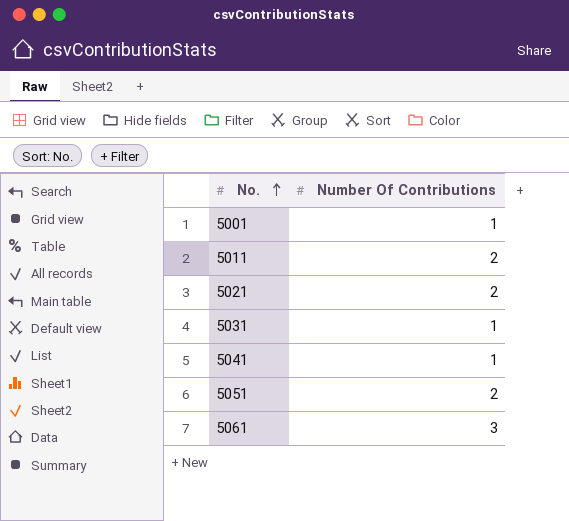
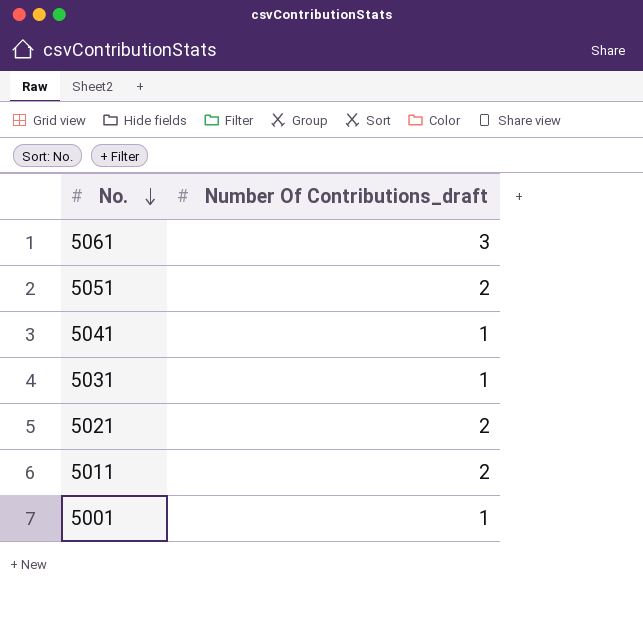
row order: No. ascending -> No. descending
column name: Number Of Contributions -> Number Of Contributions_draft

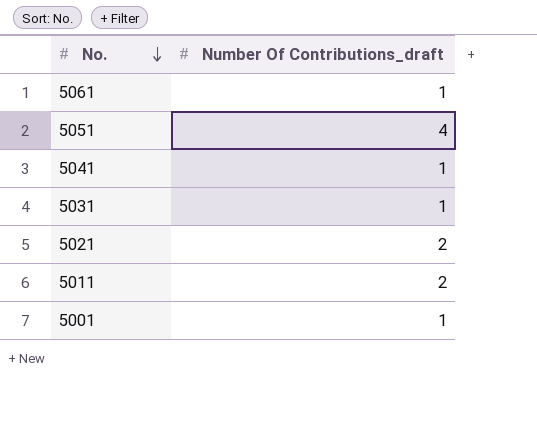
5061 | Number Of Contributions_draft: 3 -> 1
5051 | Number Of Contributions_draft: 2 -> 4

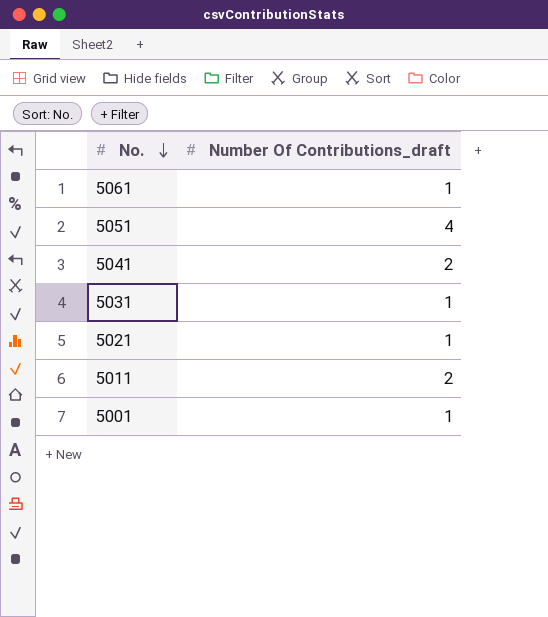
5041 | Number Of Contributions_draft: 1 -> 2
5021 | Number Of Contributions_draft: 2 -> 1

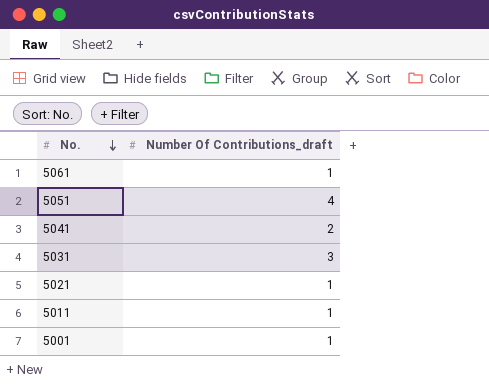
5031 | Number Of Contributions_draft: 1 -> 3
5011 | Number Of Contributions_draft: 2 -> 1

